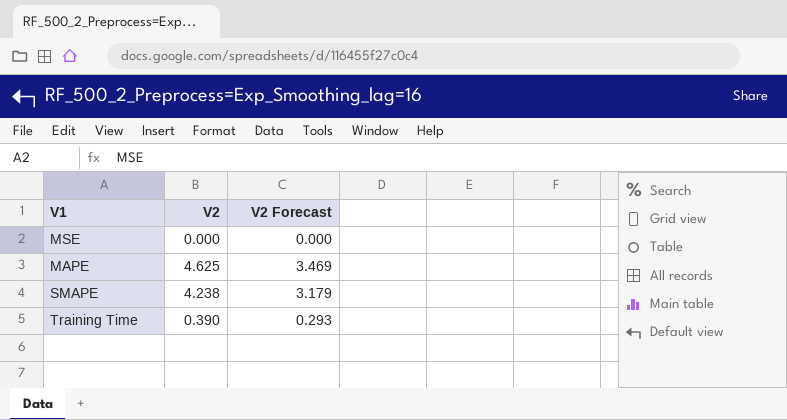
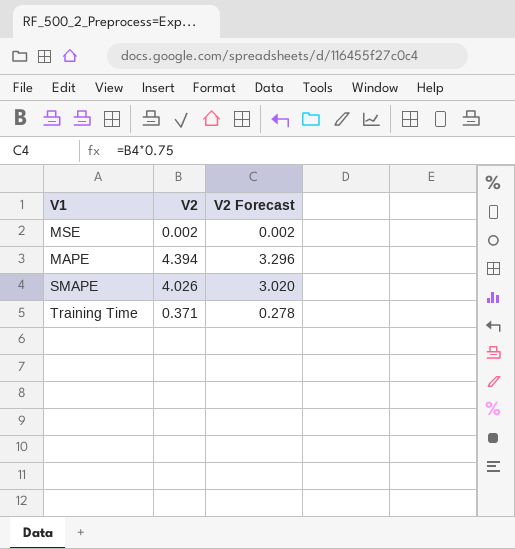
MSE | V2: 0.000 -> 0.002
MSE | V2 Forecast: 0.000 -> 0.002
MAPE | V2: 4.625 -> 4.394
MAPE | V2 Forecast: 3.469 -> 3.296
SMAPE | V2: 4.238 -> 4.026
SMAPE | V2 Forecast: 3.179 -> 3.020
Training Time | V2: 0.390 -> 0.371
Training Time | V2 Forecast: 0.293 -> 0.278

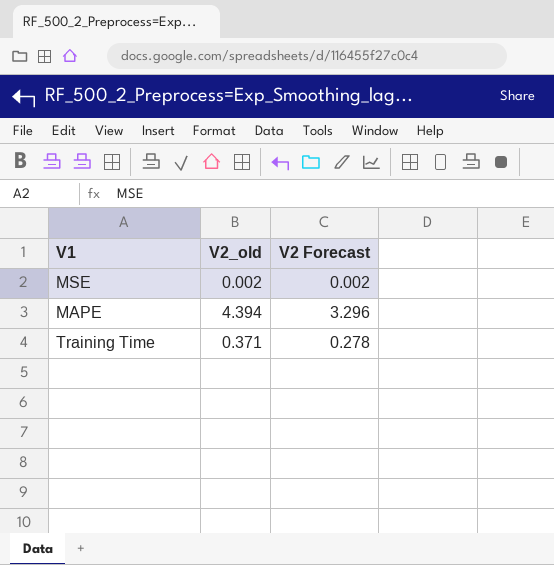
column name: V2 -> V2_old
row SMAPE: 4.026 | 3.020 -> none

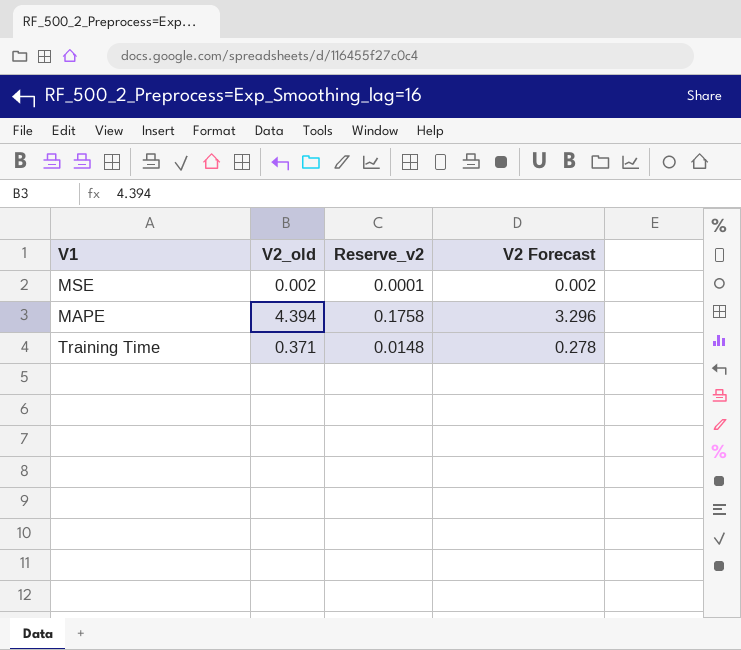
column Reserve_v2 | formula: none -> [V2_old] * 0.04

